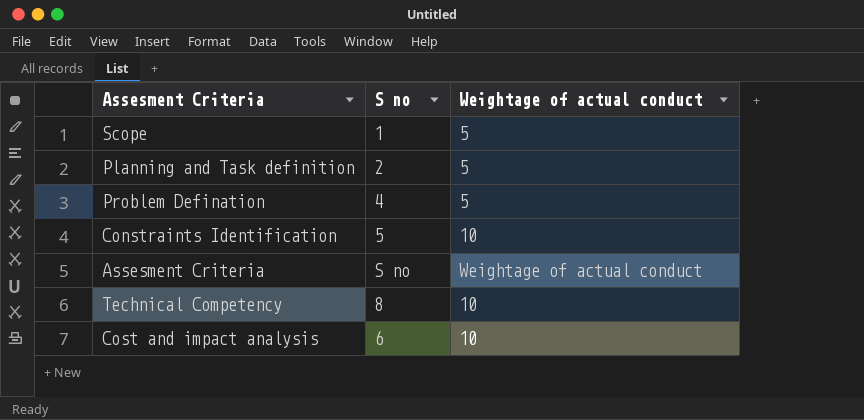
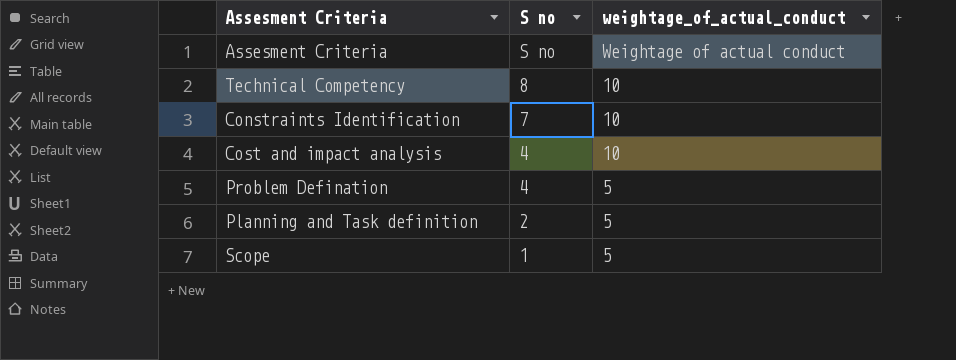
row order: none -> S no descending
column name: Weightage of actual conduct -> weightage_of_actual_conduct
Constraints Identification | S no: 5 -> 7
Cost and impact analysis | S no: 6 -> 4

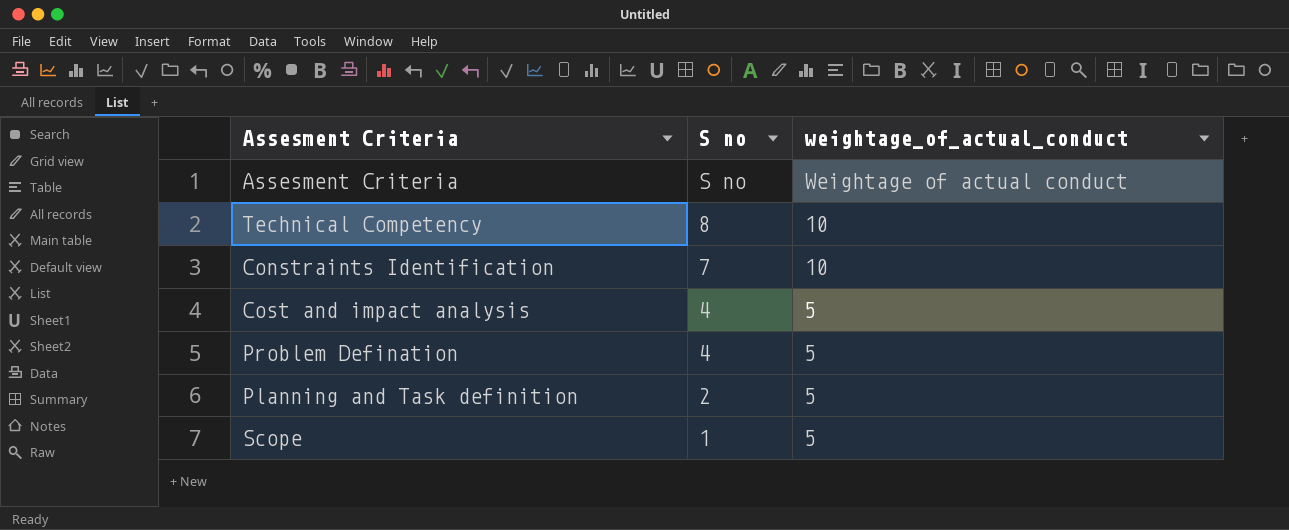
Cost and impact analysis | weightage_of_actual_conduct: 10 -> 5

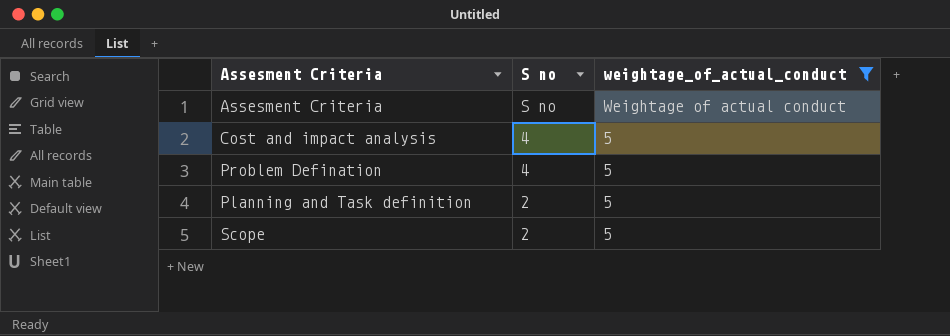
filter: none -> weightage_of_actual_conduct != 10
Scope | S no: 1 -> 2

